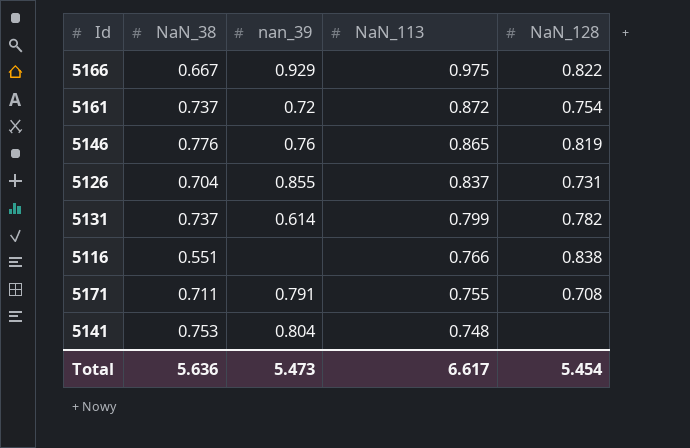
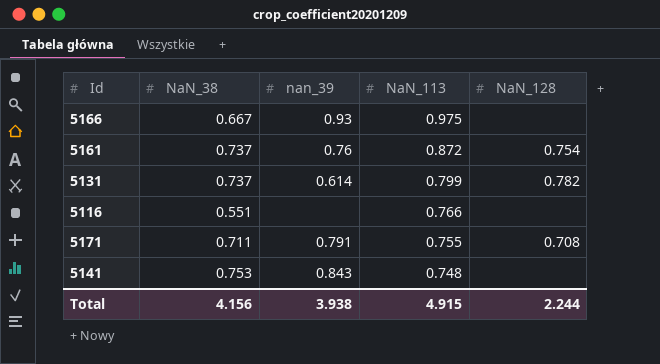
row 5146: 0.776 | 0.76 | 0.865 | 0.819 -> none
row 5126: 0.704 | 0.855 | 0.837 | 0.731 -> none
5166 | nan_39: 0.929 -> 0.93
5166 | NaN_128: 0.822 -> none
5161 | nan_39: 0.72 -> 0.76
5116 | NaN_128: 0.838 -> none
5141 | nan_39: 0.804 -> 0.843
Total | NaN_38: 5.636 -> 4.156
Total | nan_39: 5.473 -> 3.938
Total | NaN_113: 6.617 -> 4.915
Total | NaN_128: 5.454 -> 2.244

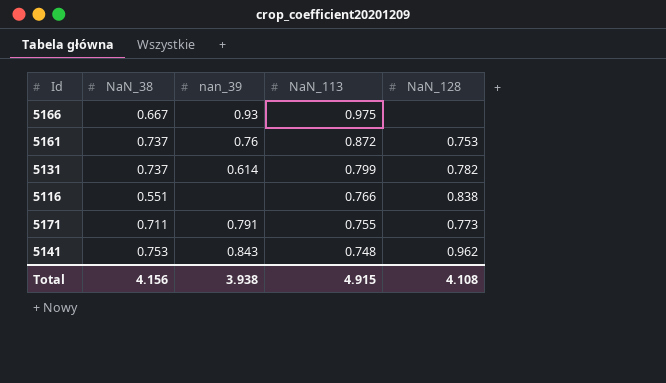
5161 | NaN_128: 0.754 -> 0.753
5116 | NaN_128: none -> 0.838
5171 | NaN_128: 0.708 -> 0.773
5141 | NaN_128: none -> 0.962
Total | NaN_128: 2.244 -> 4.108

